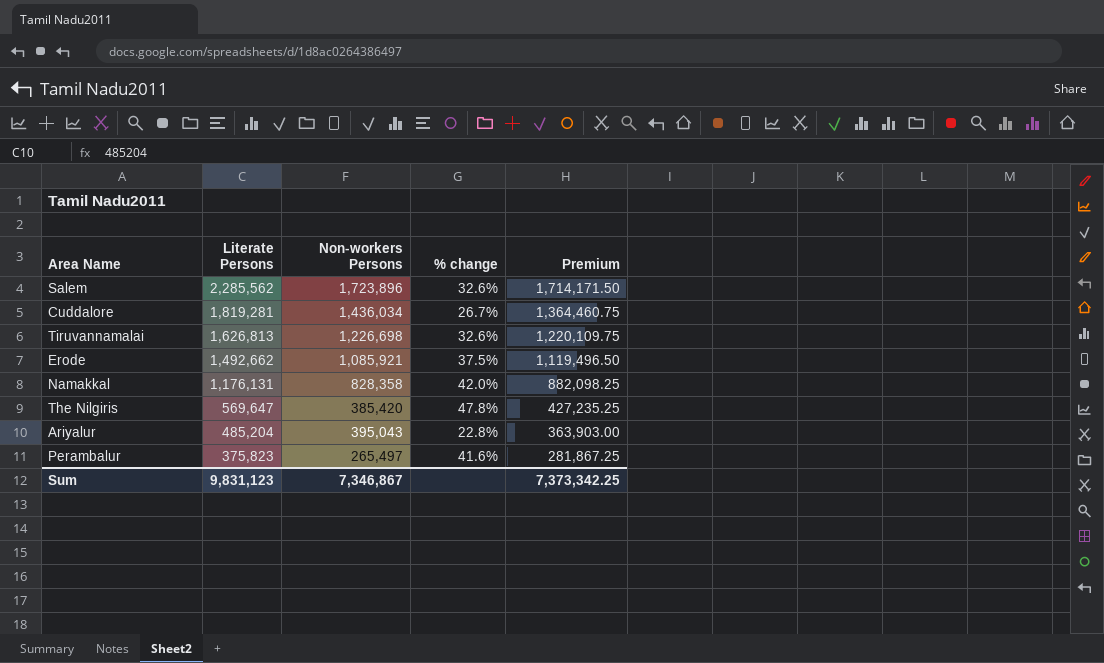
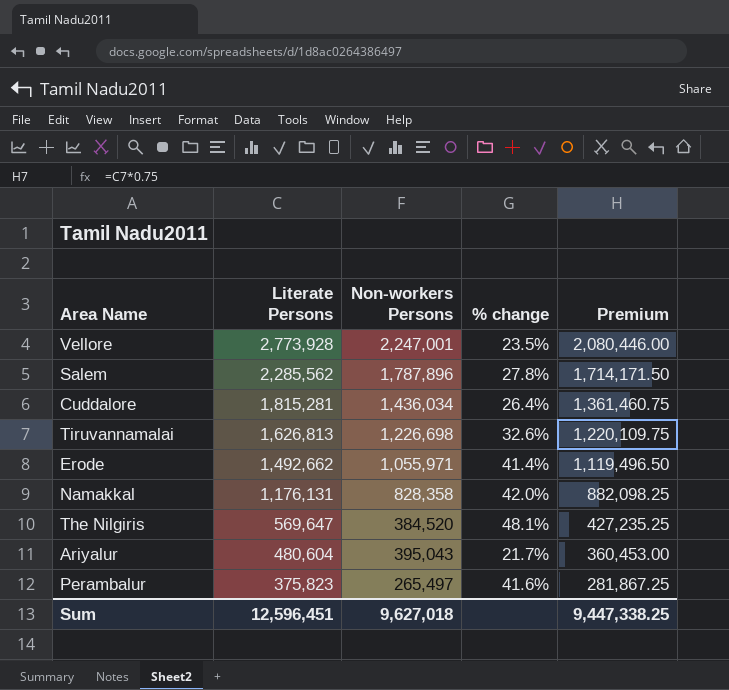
row Vellore: none -> 2,773,928 | 2,247,001 | 23.5% | 2,080,446.00
Salem | Non-workers Persons: 1,723,896 -> 1,787,896
Salem | % change: 32.6% -> 27.8%
Cuddalore | Literate Persons: 1,819,281 -> 1,815,281
Cuddalore | % change: 26.7% -> 26.4%
Cuddalore | Premium: 1,364,460.75 -> 1,361,460.75
Erode | Non-workers Persons: 1,085,921 -> 1,055,971
Erode | % change: 37.5% -> 41.4%
The Nilgiris | Non-workers Persons: 385,420 -> 384,520
The Nilgiris | % change: 47.8% -> 48.1%
Ariyalur | Literate Persons: 485,204 -> 480,604
Ariyalur | % change: 22.8% -> 21.7%
Ariyalur | Premium: 363,903.00 -> 360,453.00
Sum | Literate Persons: 9,831,123 -> 12,596,451
Sum | Non-workers Persons: 7,346,867 -> 9,627,018
Sum | Premium: 7,373,342.25 -> 9,447,338.25

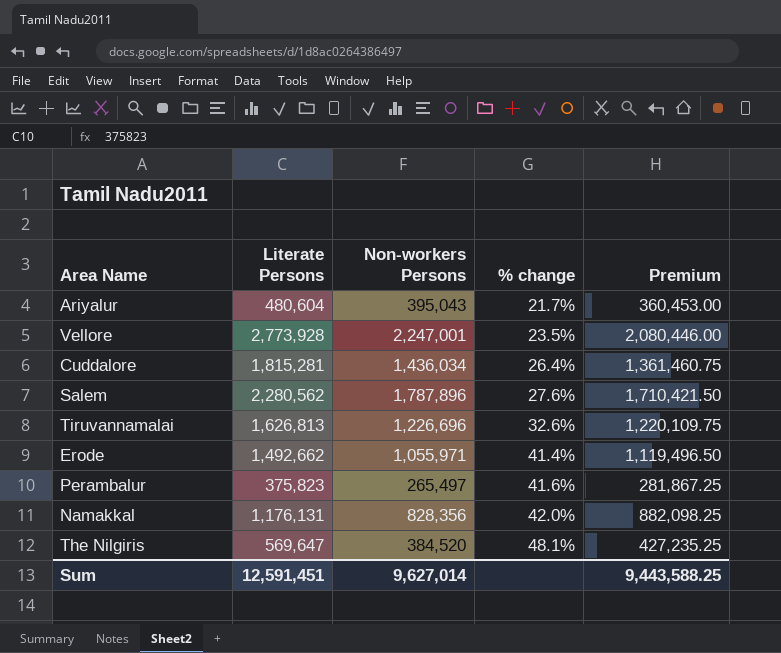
row order: Literate Persons descending -> % change ascending
Salem | Literate Persons: 2,285,562 -> 2,280,562
Salem | % change: 27.8% -> 27.6%
Salem | Premium: 1,714,171.50 -> 1,710,421.50
Tiruvannamalai | Non-workers Persons: 1,226,698 -> 1,226,696
Namakkal | Non-workers Persons: 828,358 -> 828,356
Sum | Literate Persons: 12,596,451 -> 12,591,451
Sum | Non-workers Persons: 9,627,018 -> 9,627,014
Sum | Premium: 9,447,338.25 -> 9,443,588.25

